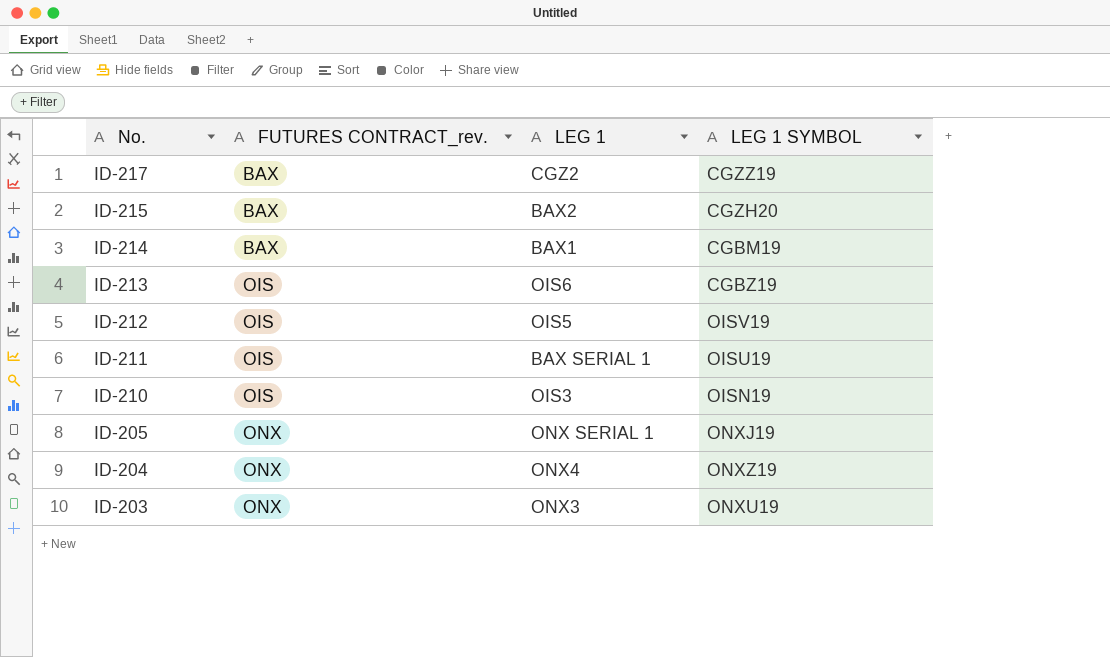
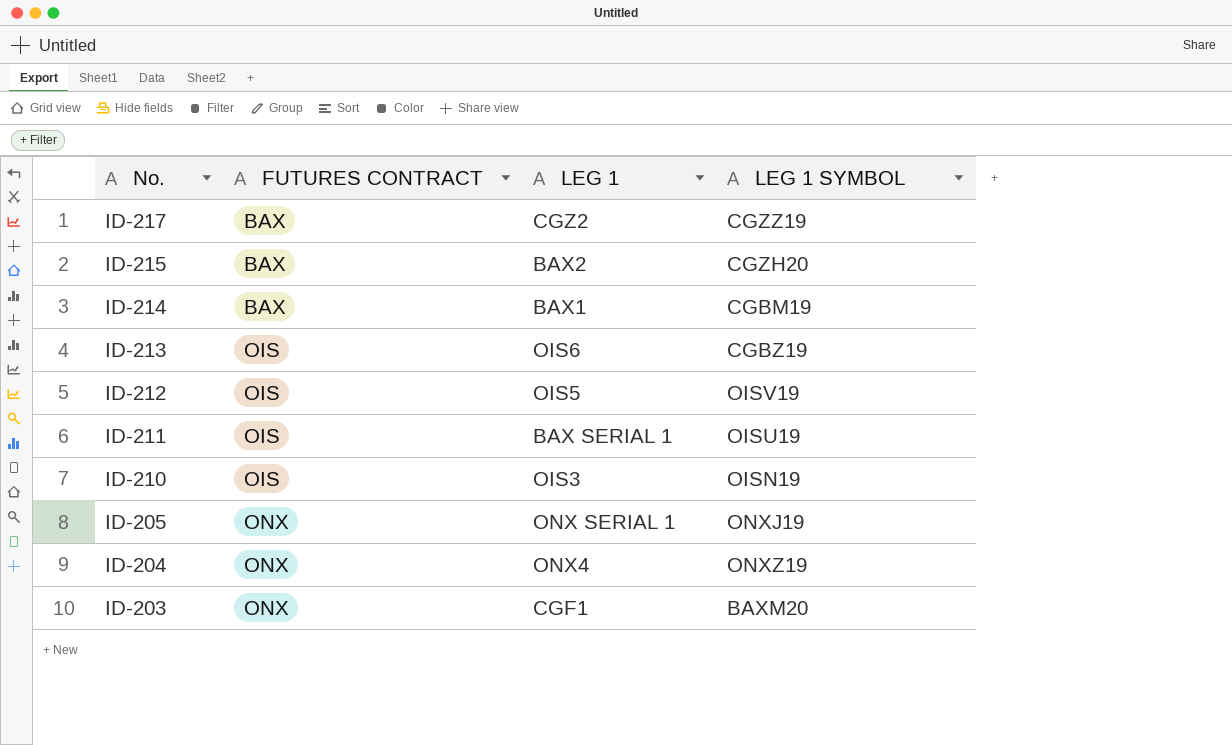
column name: FUTURES CONTRACT_rev. -> FUTURES CONTRACT
ID-203 | LEG 1: ONX3 -> CGF1
ID-203 | LEG 1 SYMBOL: ONXU19 -> BAXM20

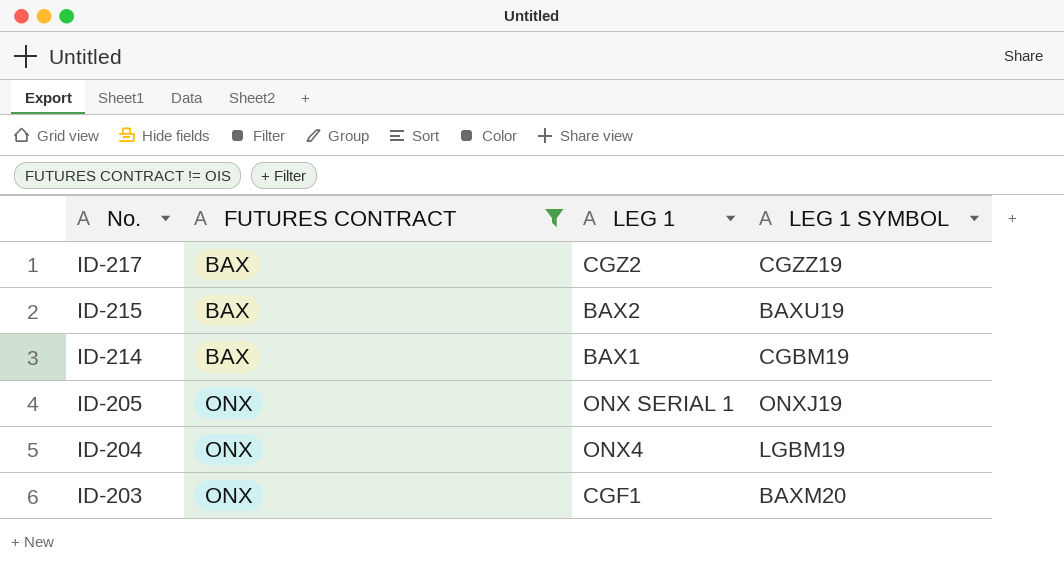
filter: none -> FUTURES CONTRACT != OIS
ID-215 | LEG 1 SYMBOL: CGZH20 -> BAXU19
ID-204 | LEG 1 SYMBOL: ONXZ19 -> LGBM19

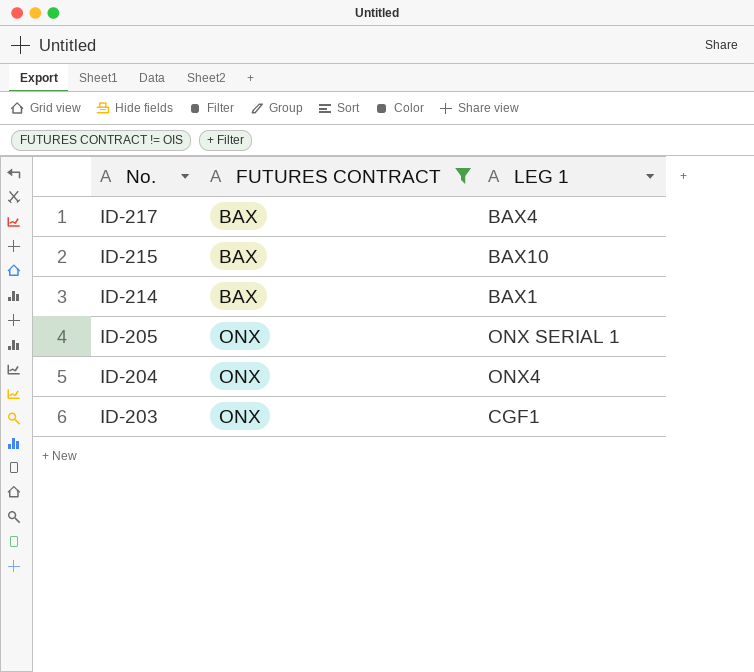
column LEG 1 SYMBOL | position: 4 -> none
ID-217 | LEG 1: CGZ2 -> BAX4
ID-215 | LEG 1: BAX2 -> BAX10

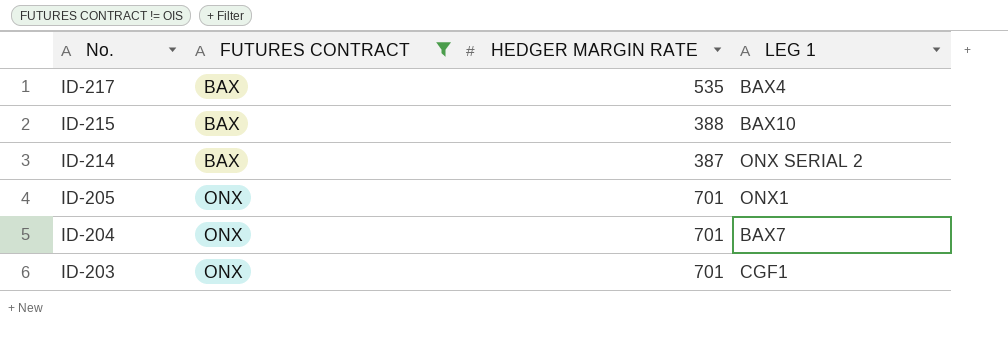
column HEDGER MARGIN RATE | position: none -> 3
ID-214 | LEG 1: BAX1 -> ONX SERIAL 2
ID-205 | LEG 1: ONX SERIAL 1 -> ONX1
ID-204 | LEG 1: ONX4 -> BAX7

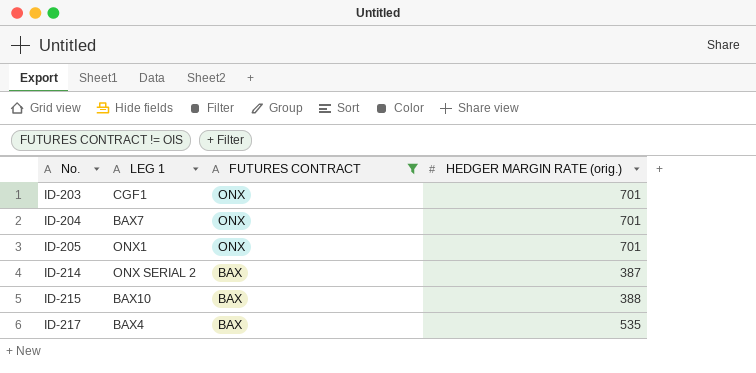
row order: No. descending -> No. ascending
column LEG 1 | position: 4 -> 2
column name: HEDGER MARGIN RATE -> HEDGER MARGIN RATE (orig.)

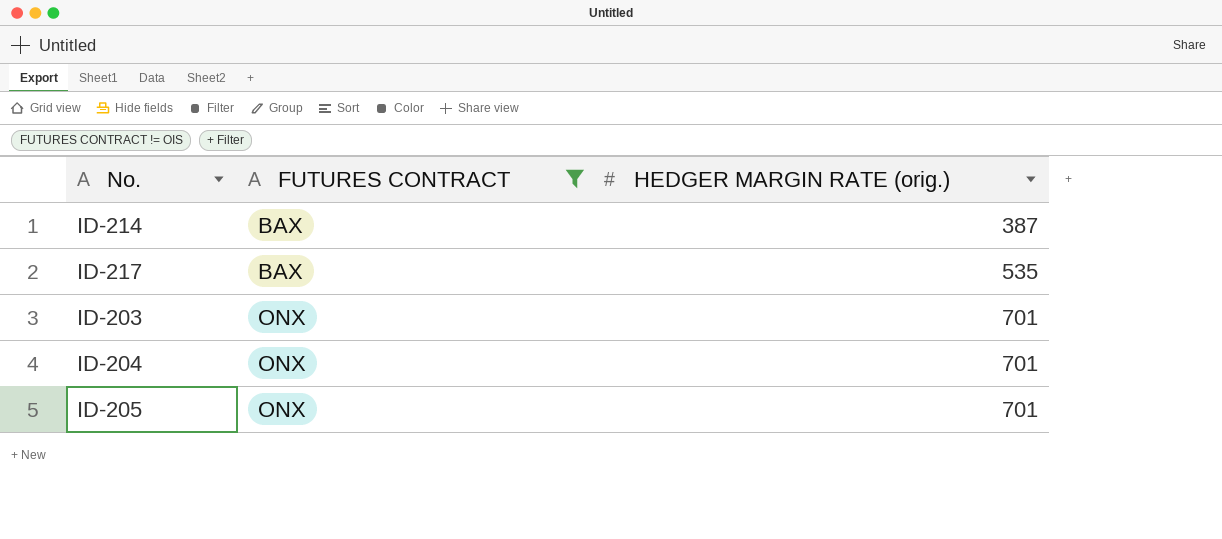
row order: No. ascending -> FUTURES CONTRACT ascending
column LEG 1 | position: 2 -> none
row ID-215: BAX10 | BAX | 388 -> none

